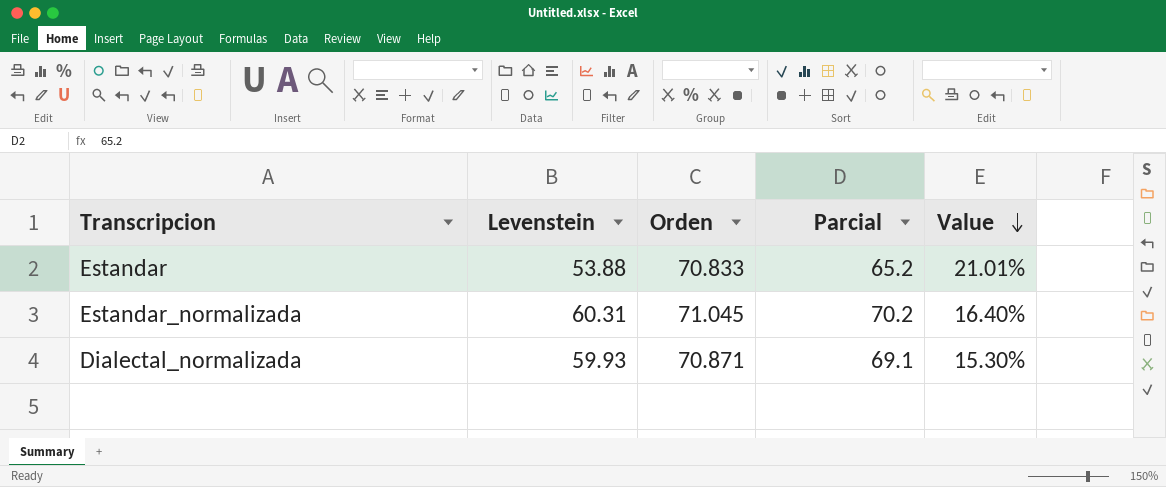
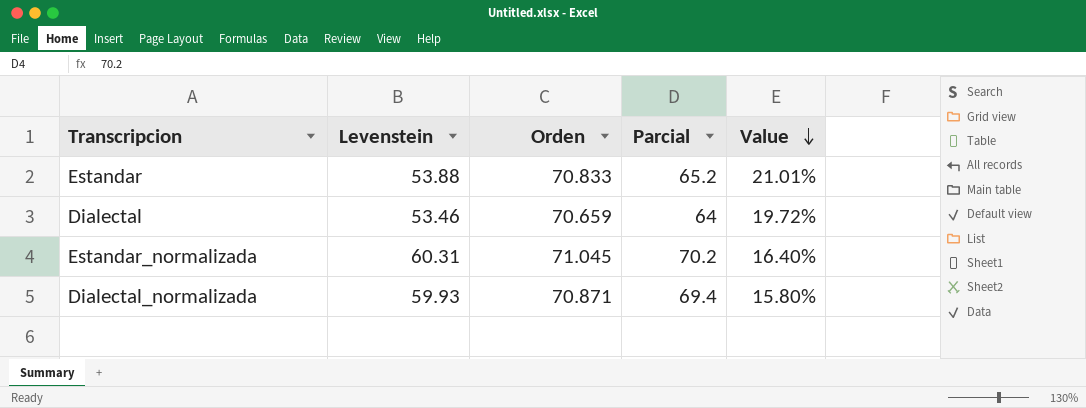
row Dialectal: none -> 53.46 | 70.659 | 64 | 19.72%
Dialectal_normalizada | Parcial: 69.1 -> 69.4
Dialectal_normalizada | Value: 15.30% -> 15.80%

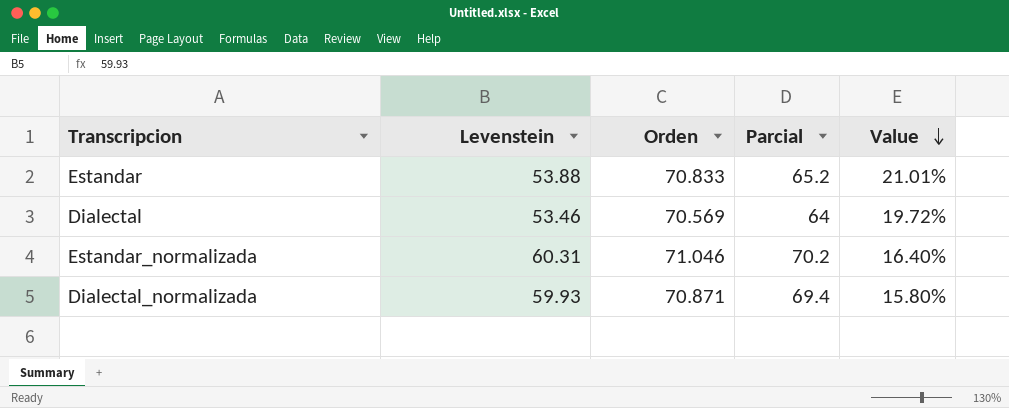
Dialectal | Orden: 70.659 -> 70.569
Estandar_normalizada | Orden: 71.045 -> 71.046

